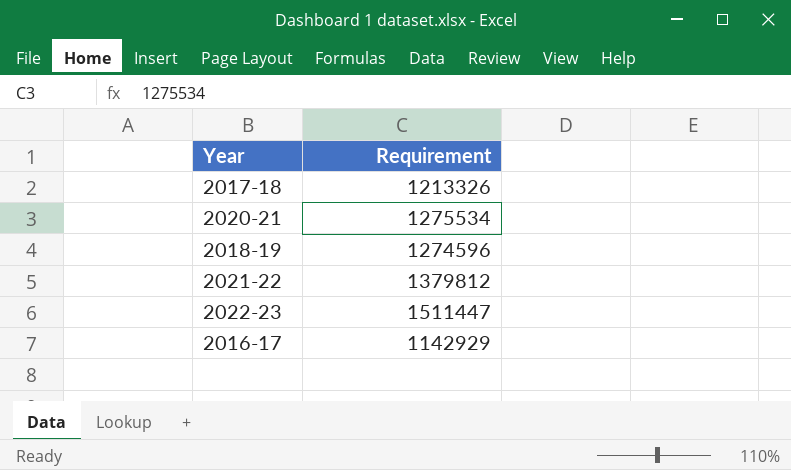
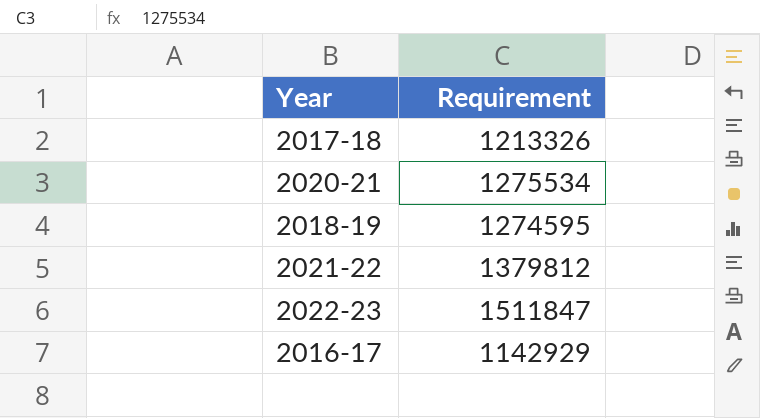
2018-19 | Requirement: 1274596 -> 1274595
2022-23 | Requirement: 1511447 -> 1511847

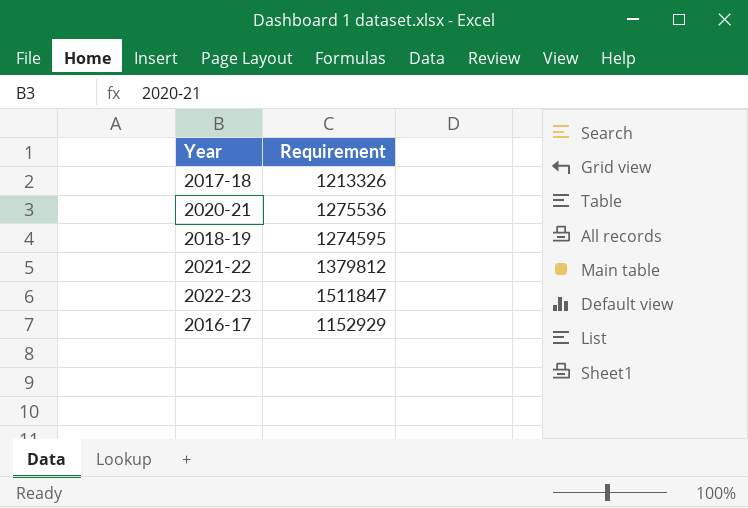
2020-21 | Requirement: 1275534 -> 1275536
2016-17 | Requirement: 1142929 -> 1152929

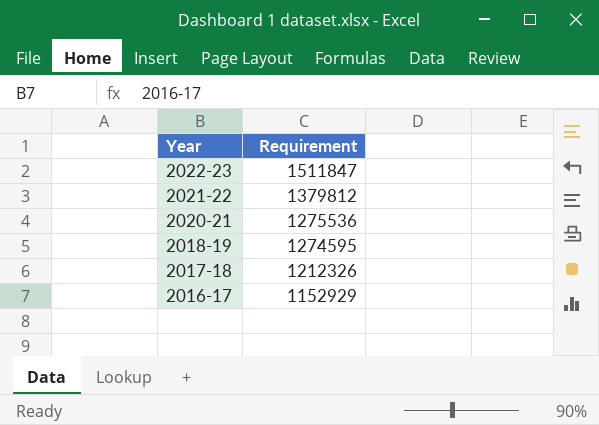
row order: none -> Year descending
2017-18 | Requirement: 1213326 -> 1212326

